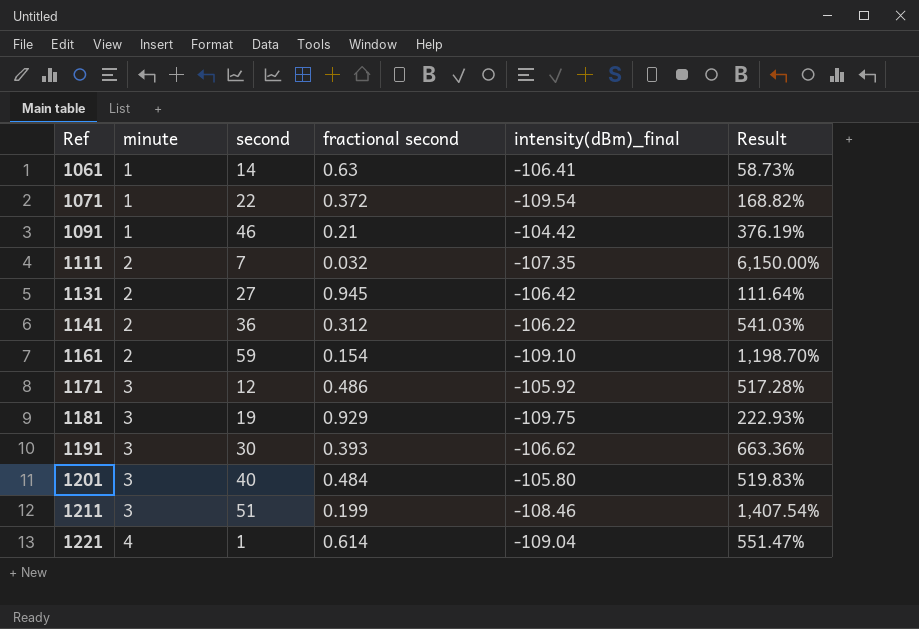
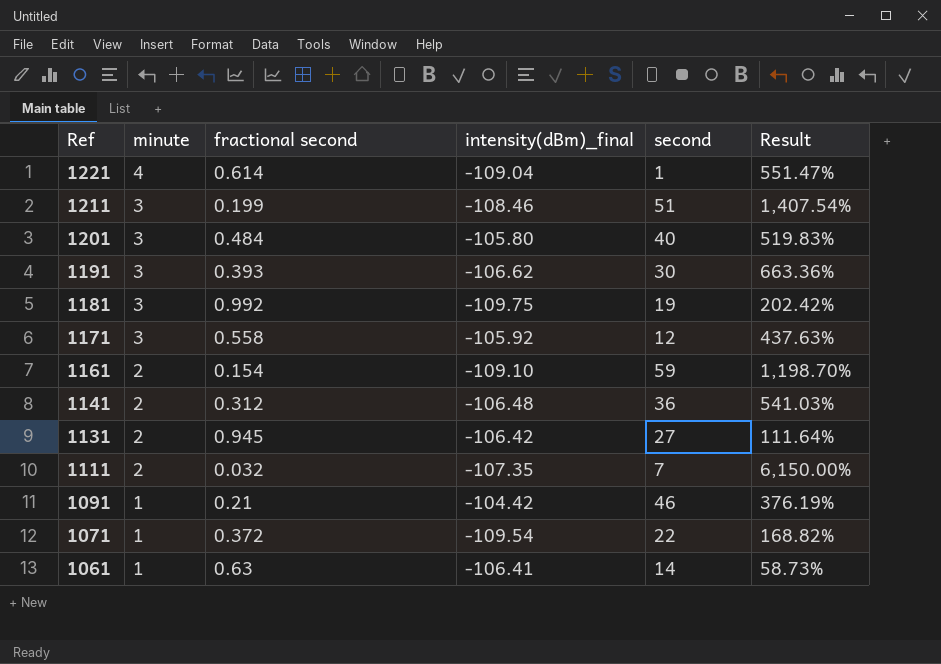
row order: Ref ascending -> Ref descending
column second | position: 3 -> 5
1181 | fractional second: 0.929 -> 0.992
1181 | Result: 222.93% -> 202.42%
1171 | fractional second: 0.486 -> 0.558
1171 | Result: 517.28% -> 437.63%
1141 | intensity(dBm)_final: -106.22 -> -106.48

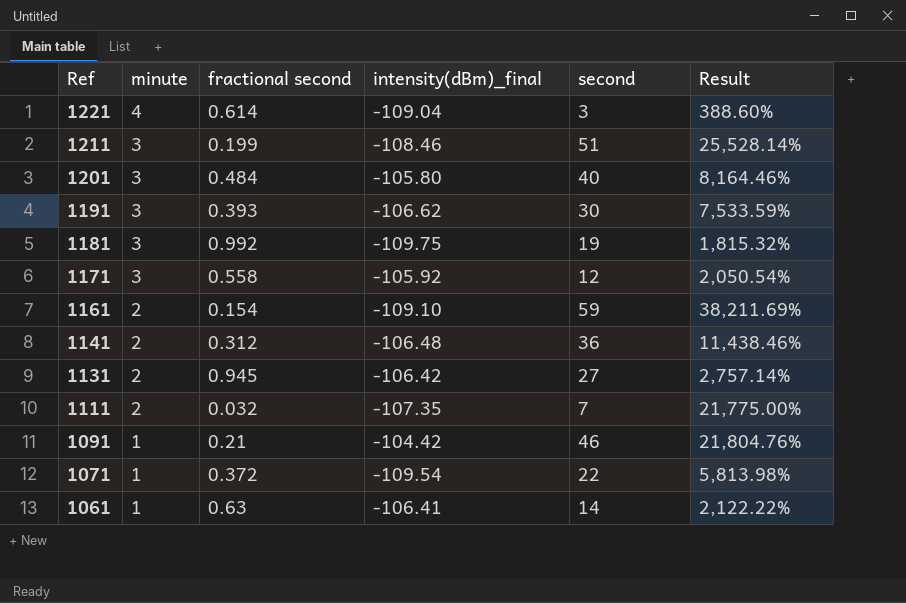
column Result | formula: ([minute] - [fractional second]) / [fractional second] -> ([second] - [fractional second]) / [fractional second]
1221 | second: 1 -> 3

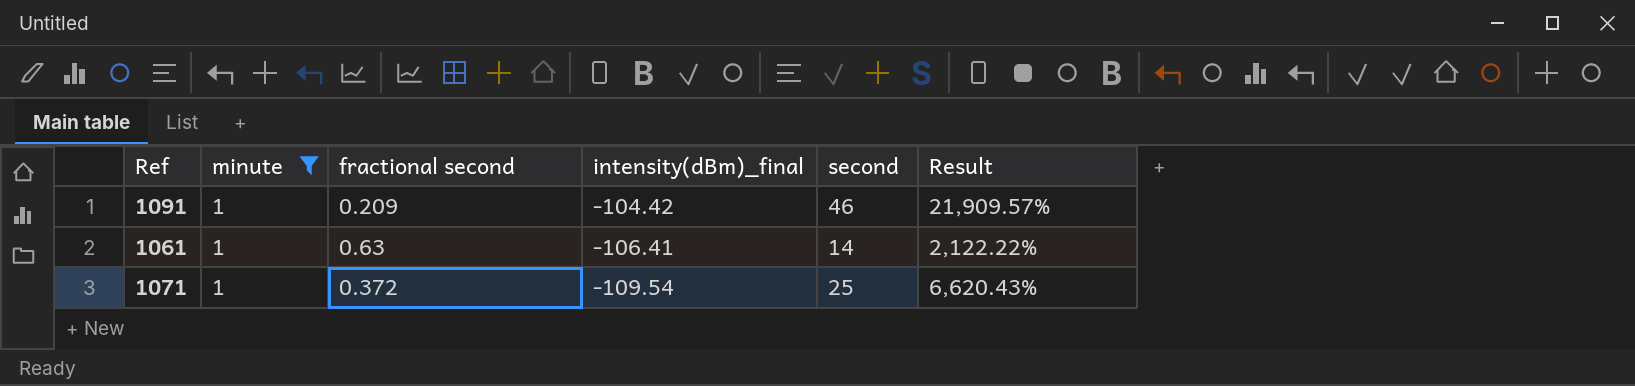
filter: none -> minute = 1
row order: Ref descending -> intensity(dBm)_final descending
1091 | fractional second: 0.21 -> 0.209
1091 | Result: 21,804.76% -> 21,909.57%
1071 | second: 22 -> 25
1071 | Result: 5,813.98% -> 6,620.43%

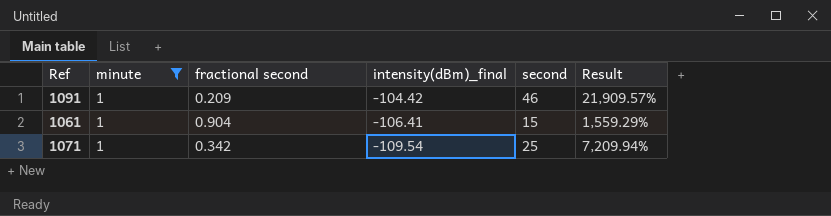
1061 | fractional second: 0.63 -> 0.904
1061 | second: 14 -> 15
1061 | Result: 2,122.22% -> 1,559.29%
1071 | fractional second: 0.372 -> 0.342
1071 | Result: 6,620.43% -> 7,209.94%

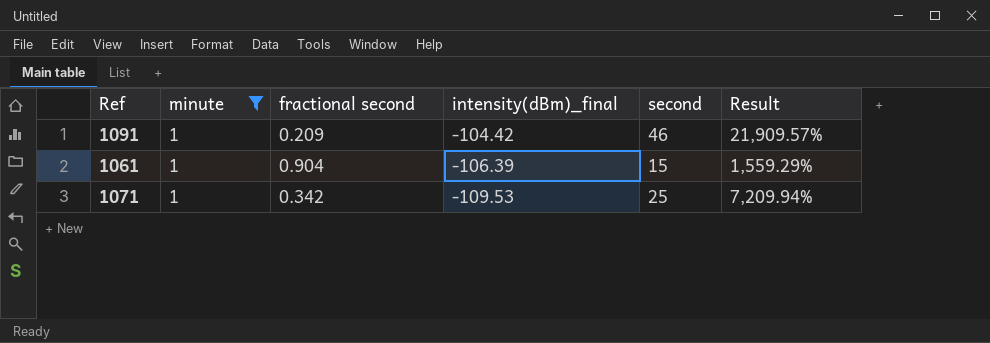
1061 | intensity(dBm)_final: -106.41 -> -106.39
1071 | intensity(dBm)_final: -109.54 -> -109.53

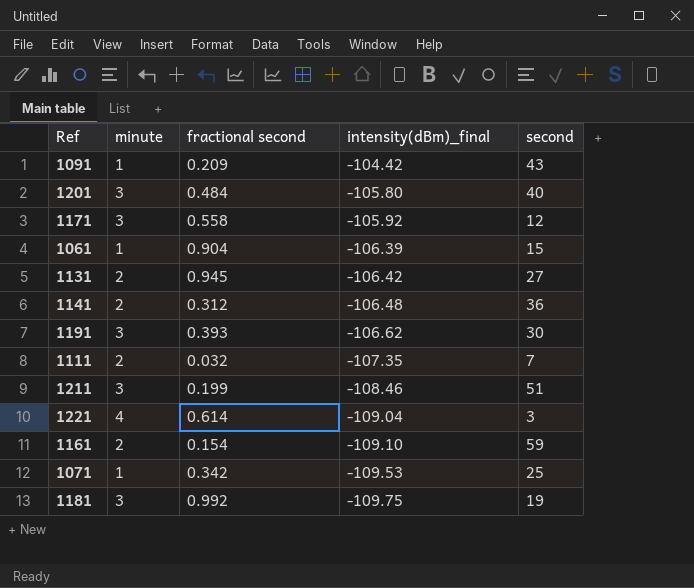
filter: minute = 1 -> none
column Result | formula: ([second] - [fractional second]) / [fractional second] -> none
1091 | second: 46 -> 43

